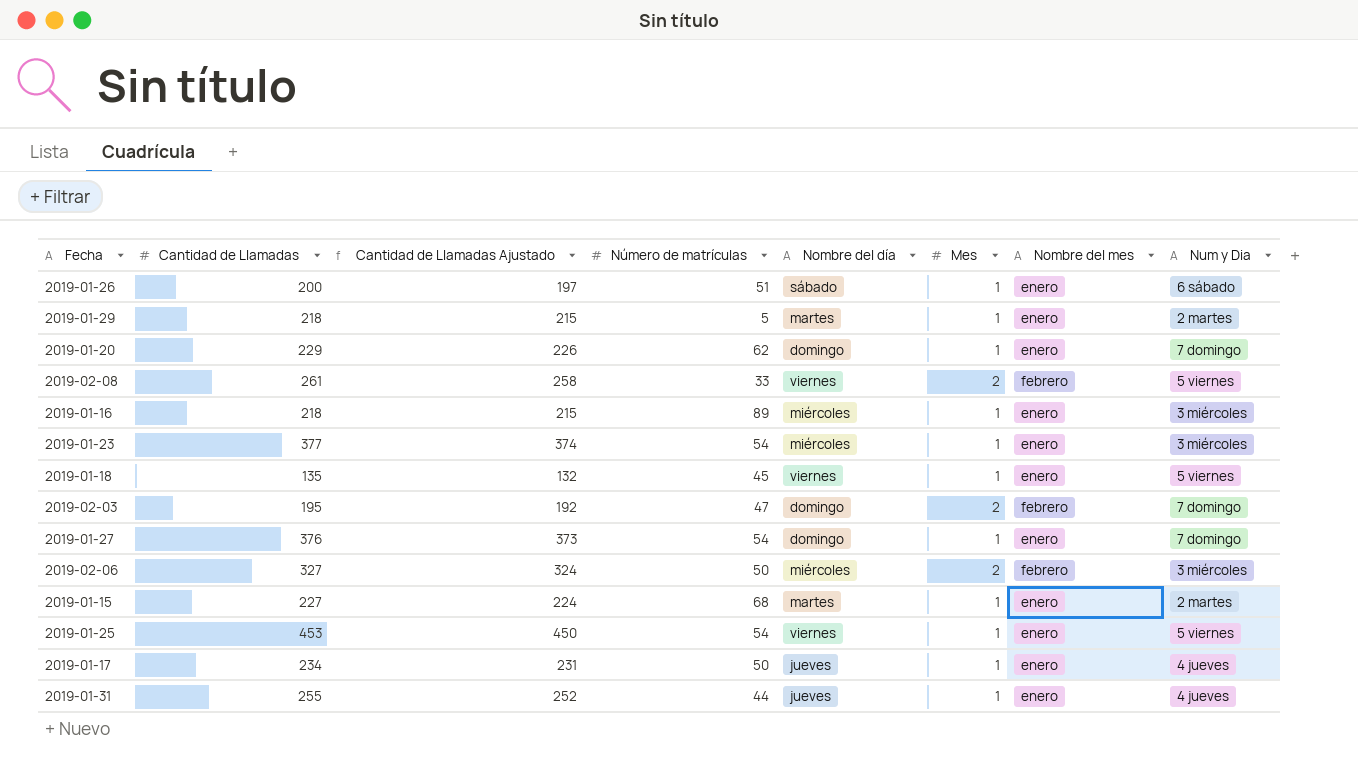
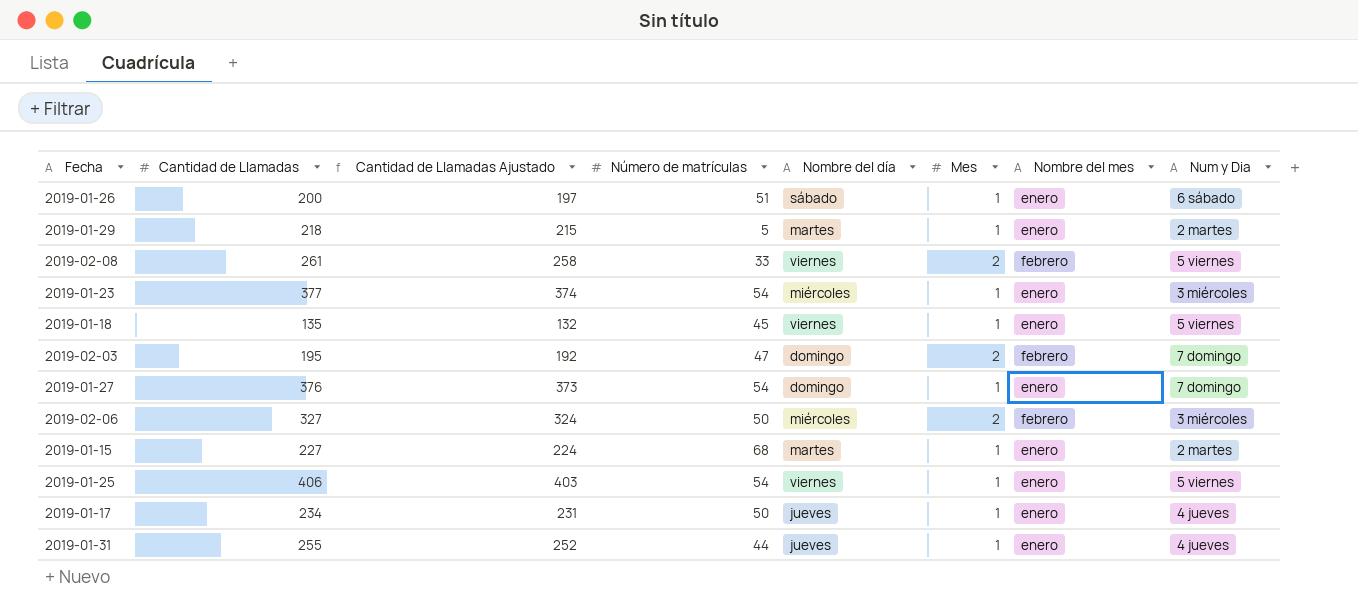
row 2019-01-20: 229 | 226 | 62 | domingo | 1 | enero | 7 domingo -> none
row 2019-01-16: 218 | 215 | 89 | miércoles | 1 | enero | 3 miércoles -> none
2019-01-25 | Cantidad de Llamadas: 453 -> 406
2019-01-25 | Cantidad de Llamadas Ajustado: 450 -> 403

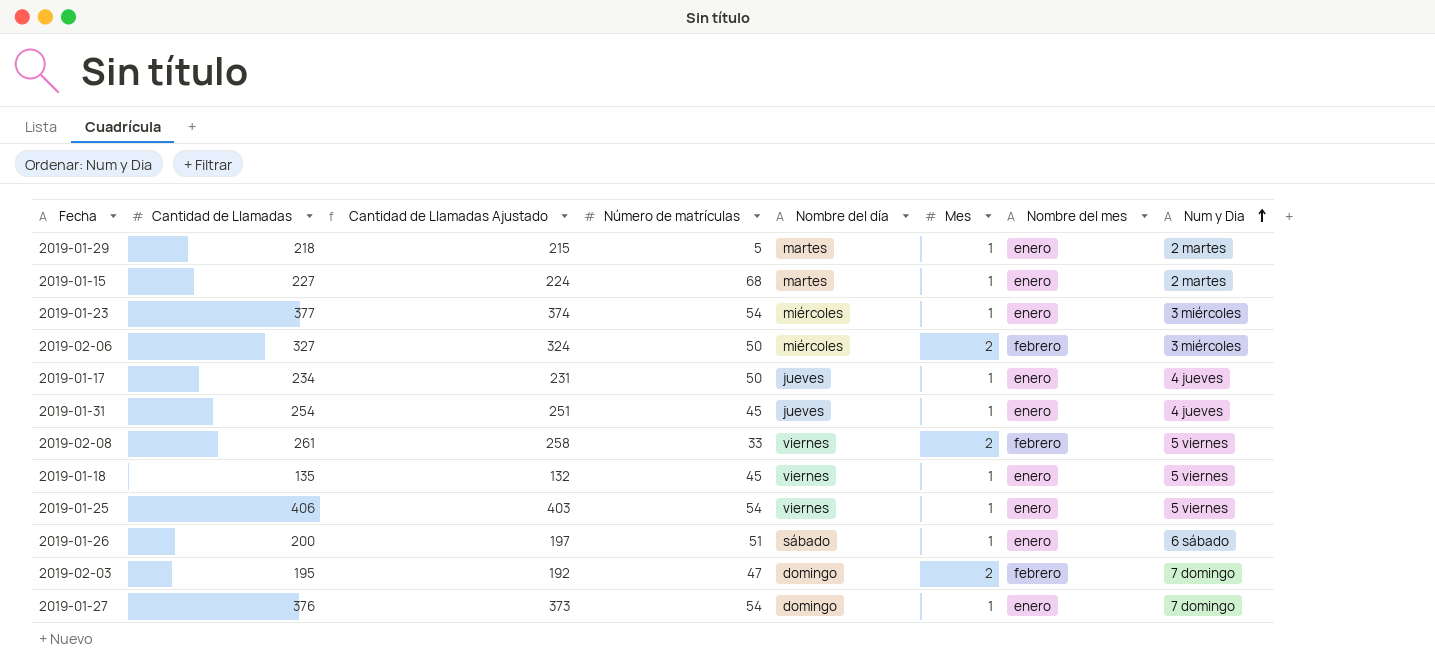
row order: none -> Num y Dia ascending
2019-01-31 | Cantidad de Llamadas: 255 -> 254
2019-01-31 | Cantidad de Llamadas Ajustado: 252 -> 251
2019-01-31 | Número de matrículas: 44 -> 45

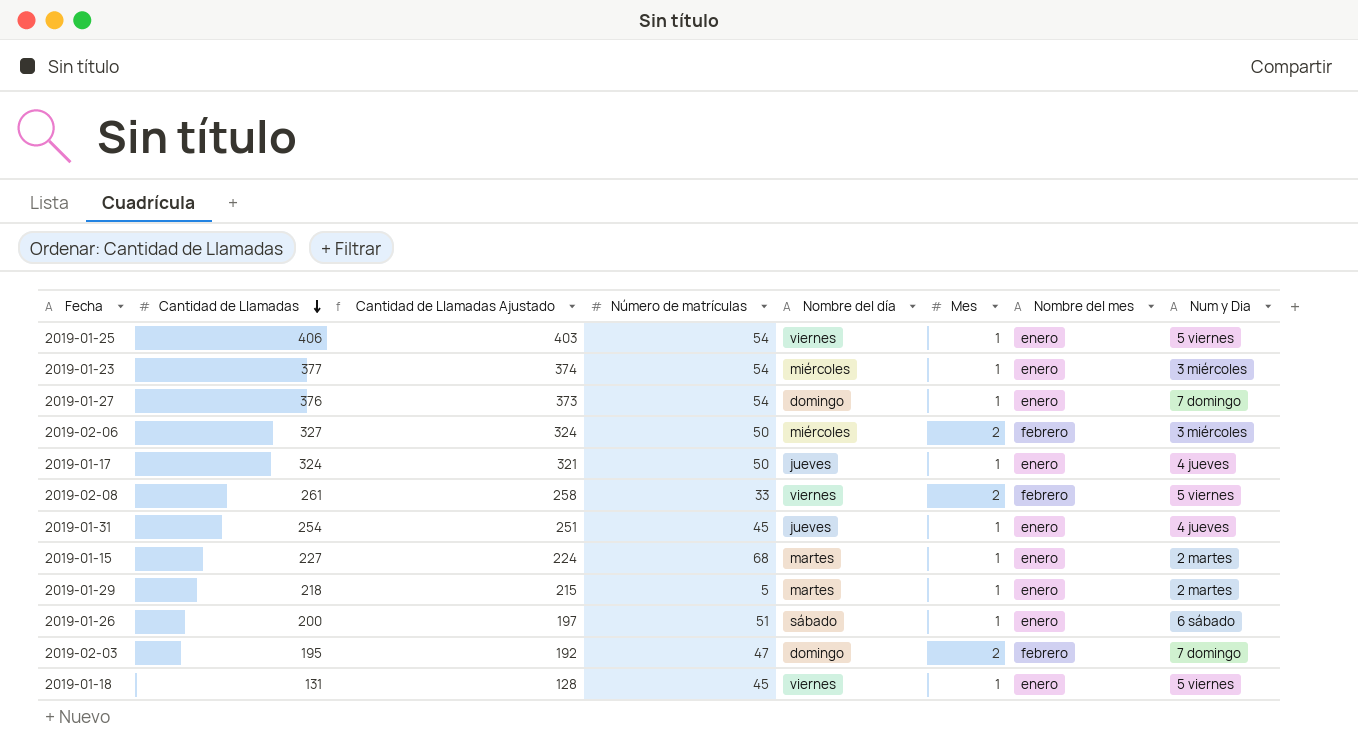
row order: Num y Dia ascending -> Cantidad de Llamadas descending
2019-01-17 | Cantidad de Llamadas: 234 -> 324
2019-01-17 | Cantidad de Llamadas Ajustado: 231 -> 321
2019-01-18 | Cantidad de Llamadas: 135 -> 131
2019-01-18 | Cantidad de Llamadas Ajustado: 132 -> 128

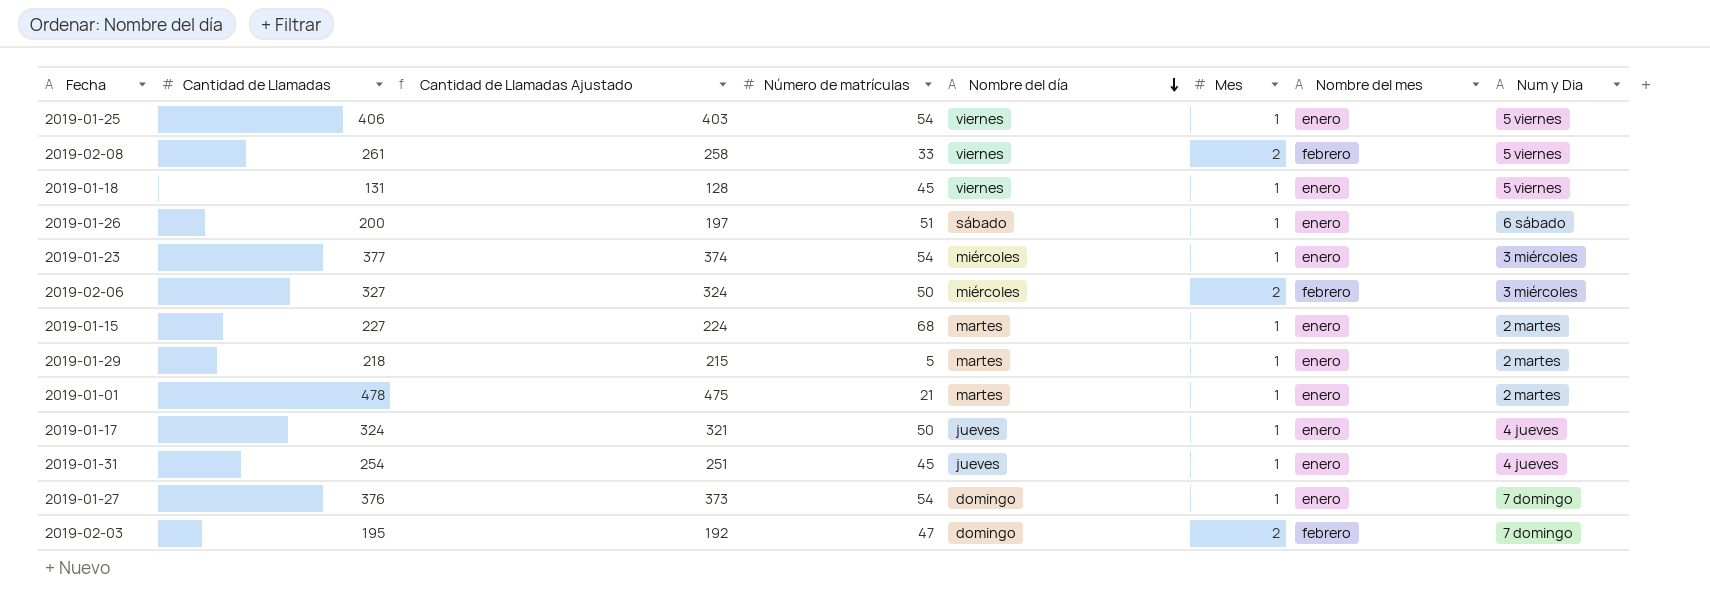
row order: Cantidad de Llamadas descending -> Nombre del día descending
row 2019-01-01: none -> 478 | 475 | 21 | martes | 1 | enero | 2 martes

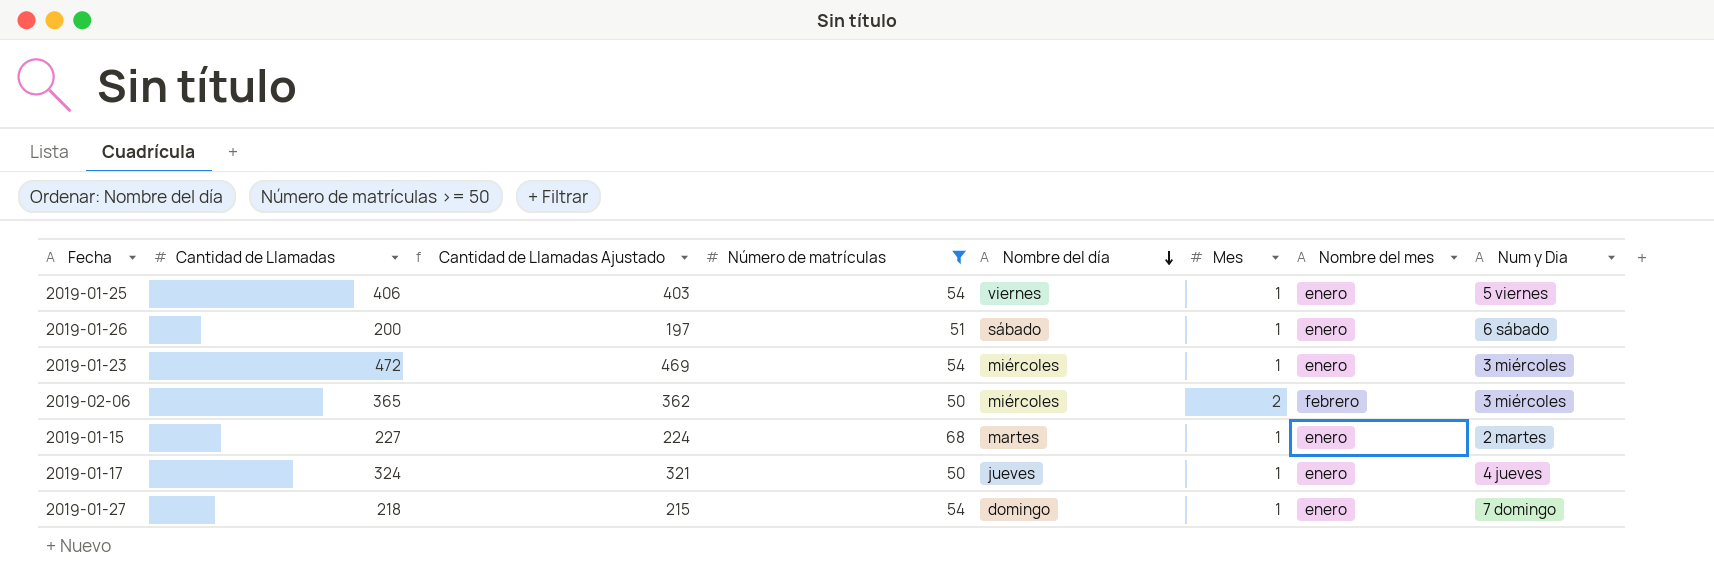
filter: none -> Número de matrículas >= 50
2019-01-23 | Cantidad de Llamadas: 377 -> 472
2019-01-23 | Cantidad de Llamadas Ajustado: 374 -> 469
2019-02-06 | Cantidad de Llamadas: 327 -> 365
2019-02-06 | Cantidad de Llamadas Ajustado: 324 -> 362
2019-01-27 | Cantidad de Llamadas: 376 -> 218
2019-01-27 | Cantidad de Llamadas Ajustado: 373 -> 215

